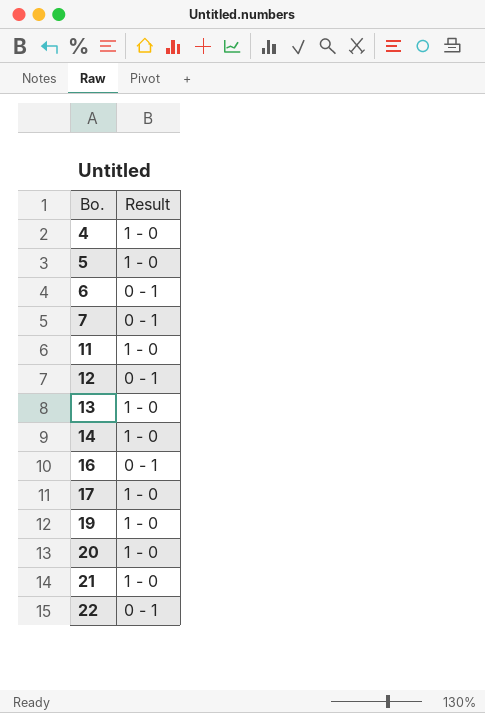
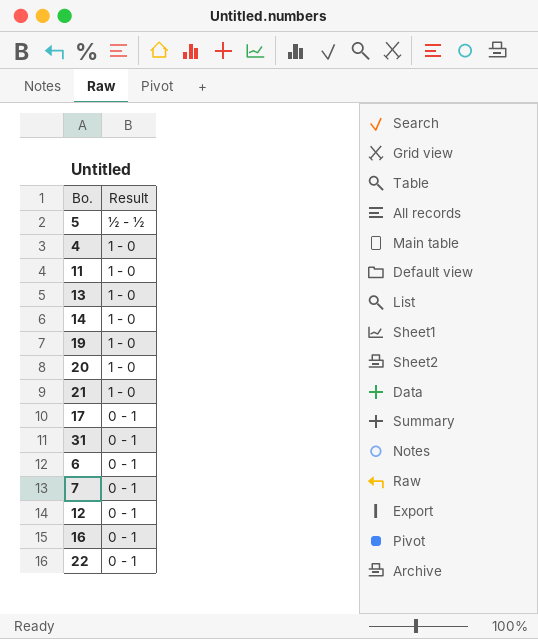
row order: Bo. ascending -> Result descending
5 | Result: 1 - 0 -> ½ - ½
17 | Result: 1 - 0 -> 0 - 1
row 31: none -> 0 - 1

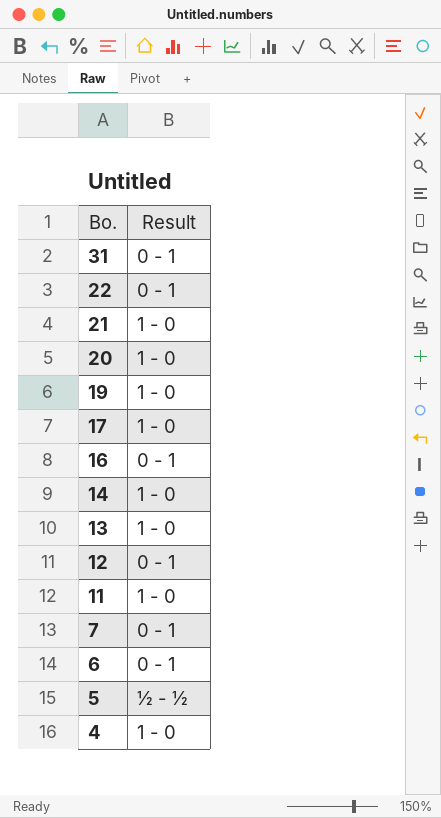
row order: Result descending -> Bo. descending
17 | Result: 0 - 1 -> 1 - 0

